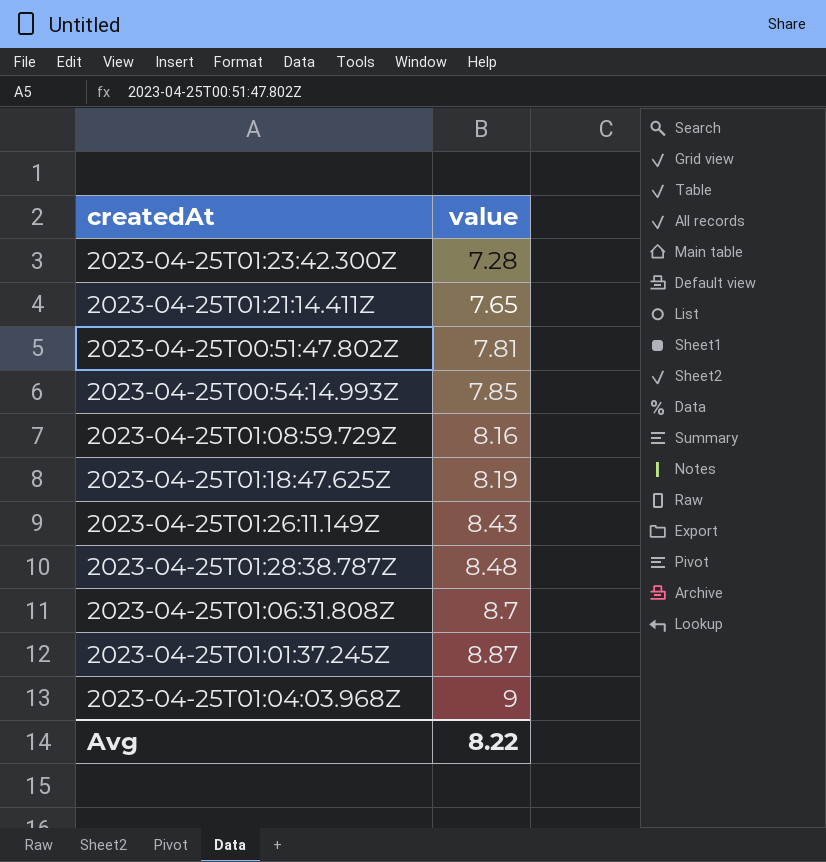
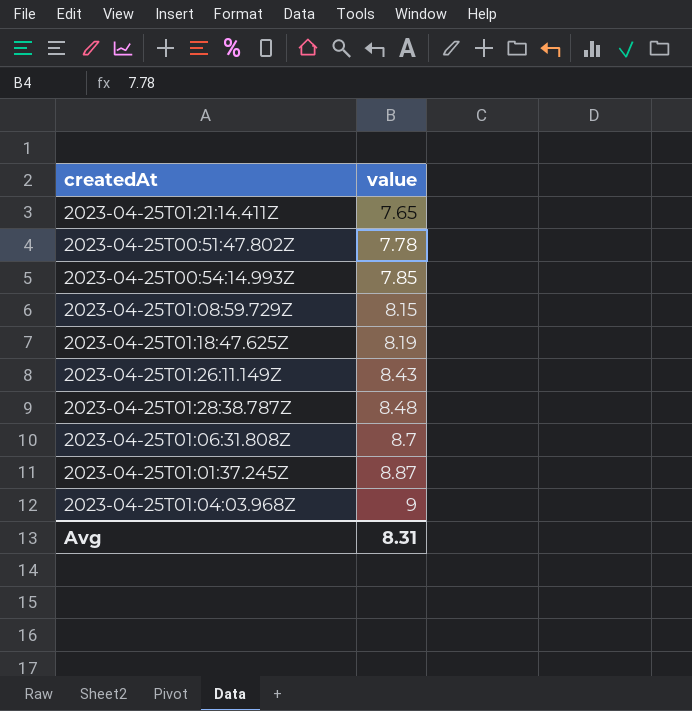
row 2023-04-25T01:23:42.300Z: 7.28 -> none
2023-04-25T00:51:47.802Z | value: 7.81 -> 7.78
2023-04-25T01:08:59.729Z | value: 8.16 -> 8.15
Avg | value: 8.22 -> 8.31

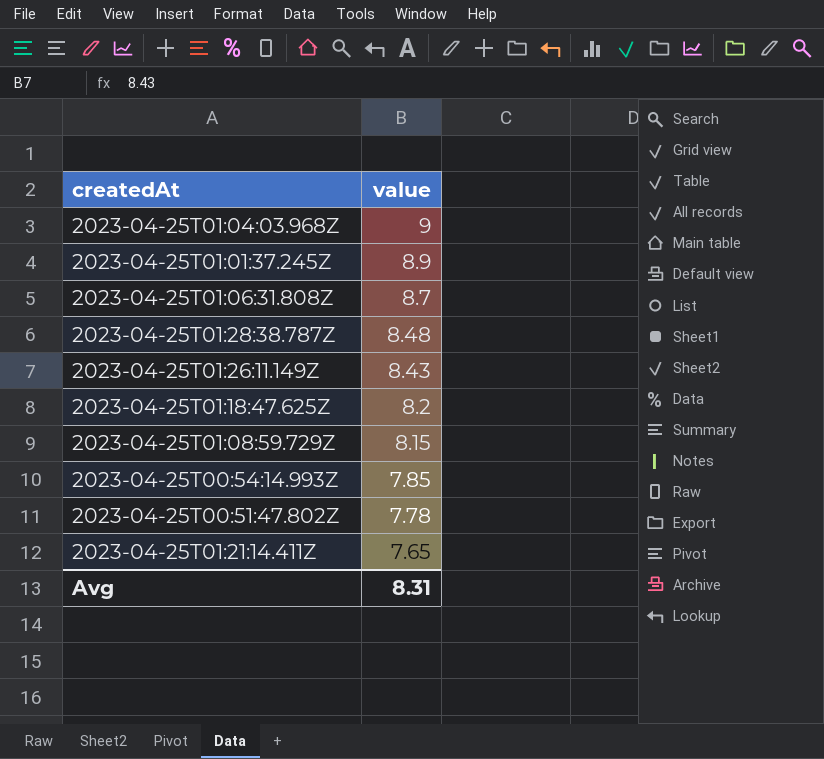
row order: value ascending -> value descending
2023-04-25T01:01:37.245Z | value: 8.87 -> 8.9
2023-04-25T01:18:47.625Z | value: 8.19 -> 8.2

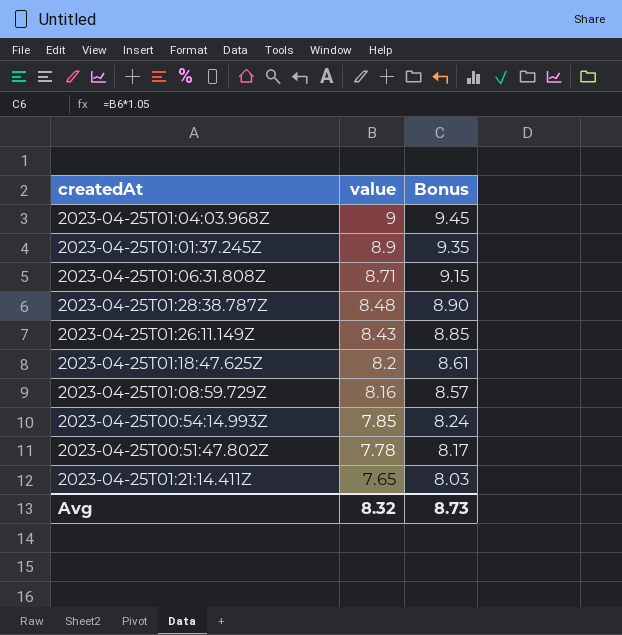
column Bonus | formula: none -> [value] * 1.05
2023-04-25T01:06:31.808Z | value: 8.7 -> 8.71
2023-04-25T01:08:59.729Z | value: 8.15 -> 8.16
Avg | value: 8.31 -> 8.32

